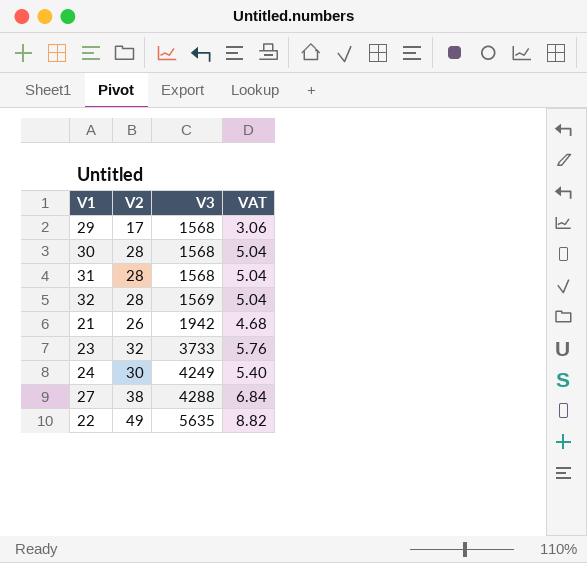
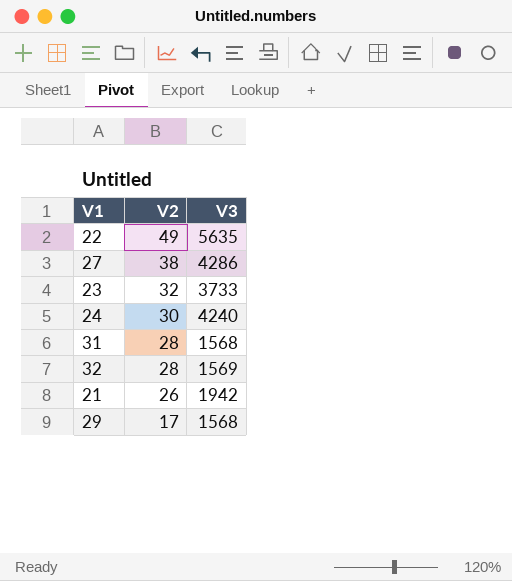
row order: V3 ascending -> V2 descending
column VAT | formula: [V2] * 0.18 -> none
row 30: 28 | 1568 | 5.04 -> none
27 | V3: 4288 -> 4286
24 | V3: 4249 -> 4240

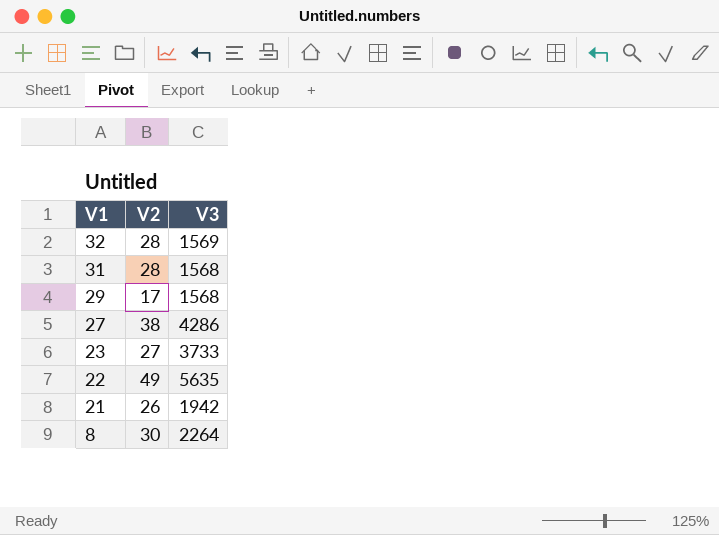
row order: V2 descending -> V1 descending
row 24: 30 | 4240 -> none
23 | V2: 32 -> 27
row 8: none -> 30 | 2264

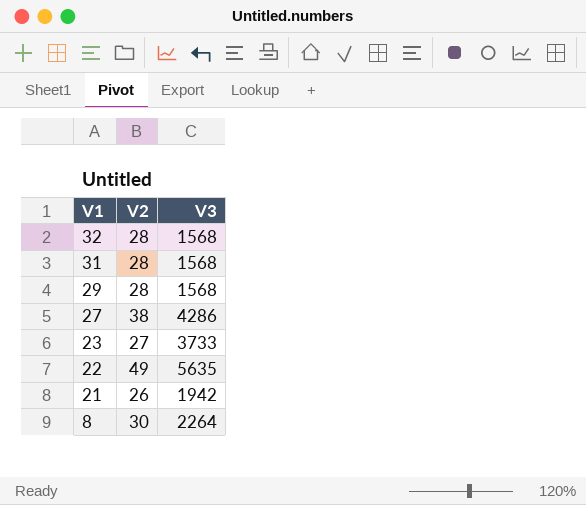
32 | V3: 1569 -> 1568
29 | V2: 17 -> 28

